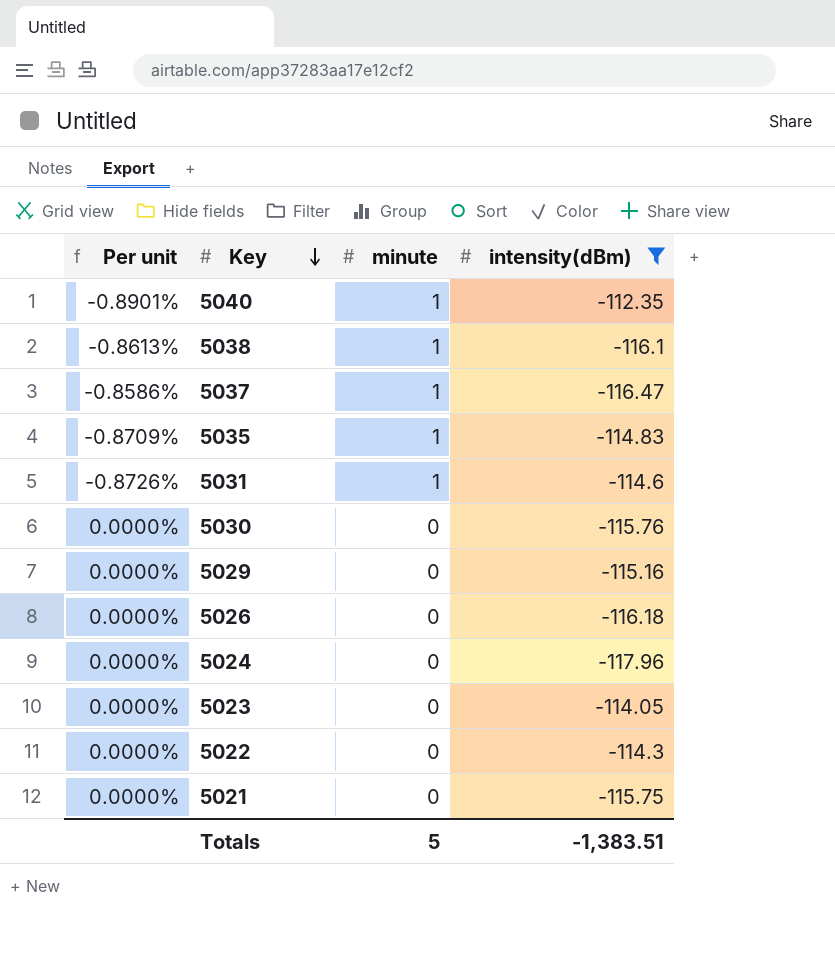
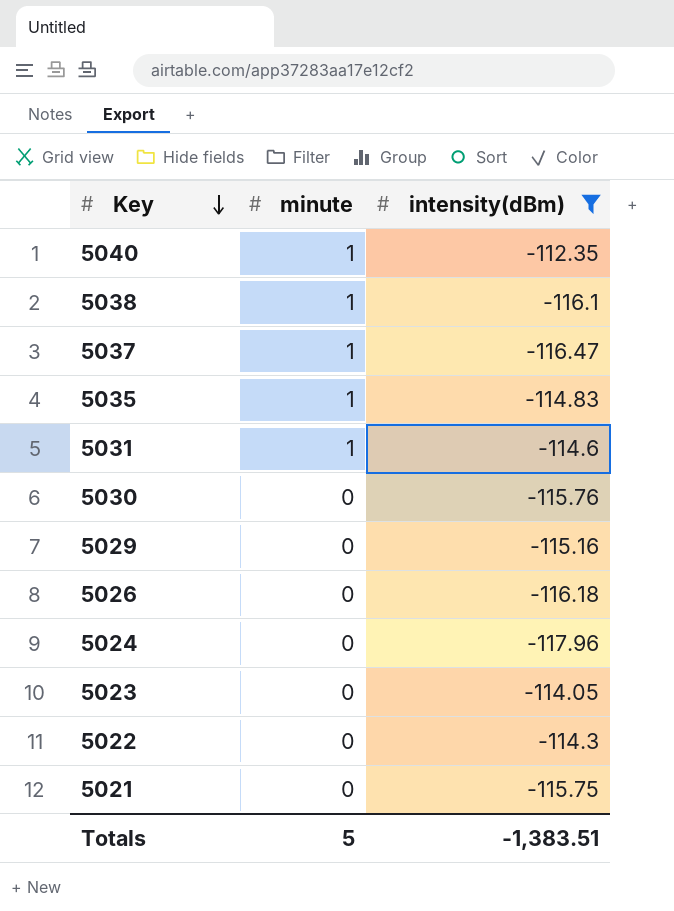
column Per unit | formula: [minute] / [intensity(dBm)] -> none

